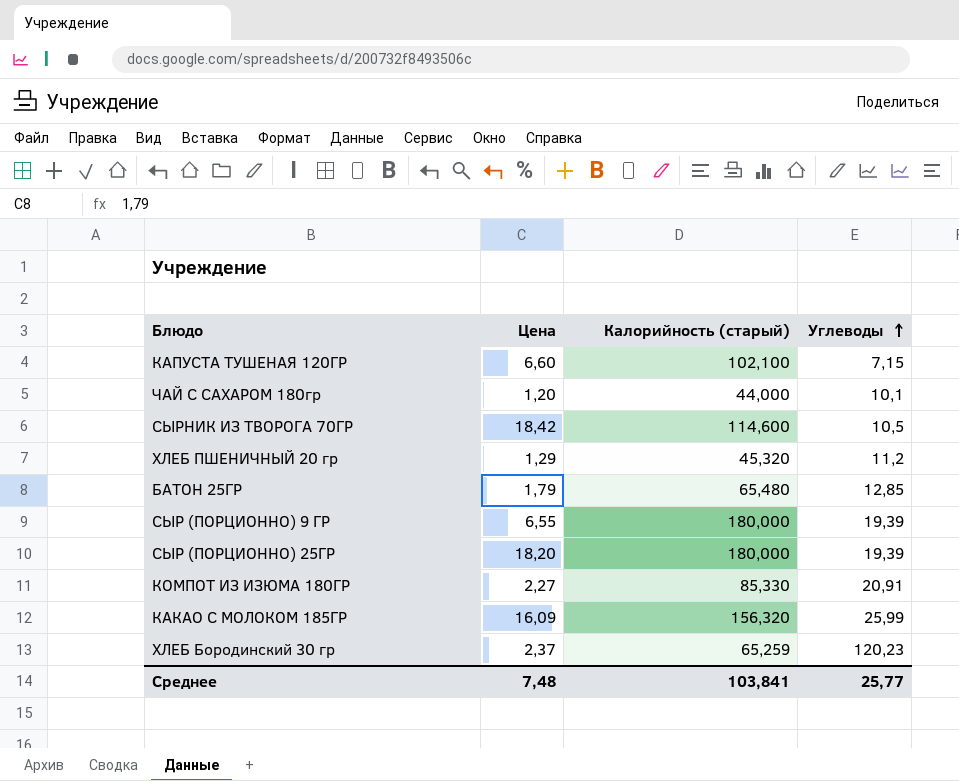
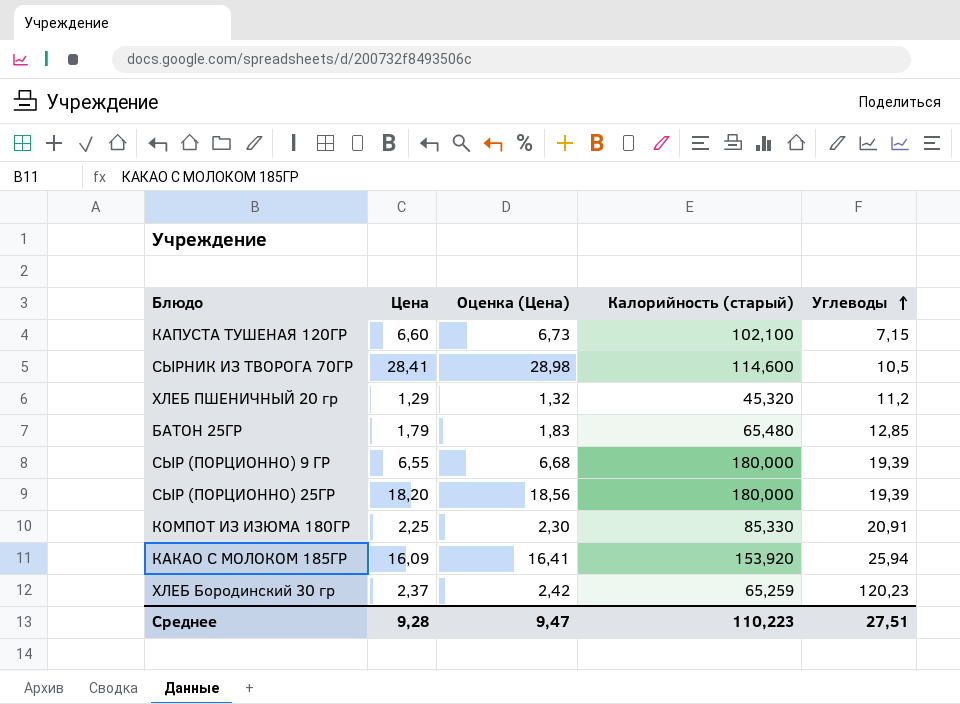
column Оценка (Цена) | formula: none -> [Цена] * 1,02
row ЧАЙ С САХАРОМ 180гр: 1,20 | 44,000 | 10,1 -> none
СЫРНИК ИЗ ТВОРОГА 70ГР | Цена: 18,42 -> 28,41
КОМПОТ ИЗ ИЗЮМА 180ГР | Цена: 2,27 -> 2,25
КАКАО С МОЛОКОМ 185ГР | Калорийность (старый): 156,320 -> 153,920
КАКАО С МОЛОКОМ 185ГР | Углеводы: 25,99 -> 25,94
Среднее | Цена: 7,48 -> 9,28
Среднее | Калорийность (старый): 103,841 -> 110,223
Среднее | Углеводы: 25,77 -> 27,51

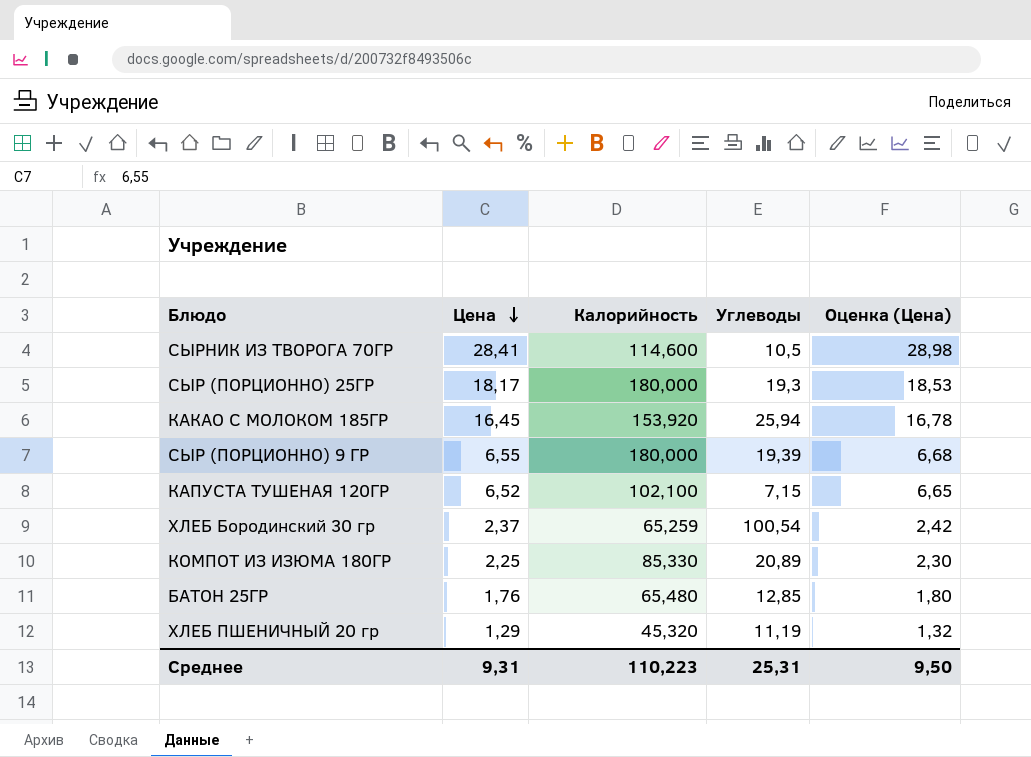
row order: Углеводы ascending -> Цена descending
column name: Калорийность (старый) -> Калорийность
column Оценка (Цена) | position: 3 -> 5
СЫР (ПОРЦИОННО) 25ГР | Цена: 18,20 -> 18,17
СЫР (ПОРЦИОННО) 25ГР | Углеводы: 19,39 -> 19,3
СЫР (ПОРЦИОННО) 25ГР | Оценка (Цена): 18,56 -> 18,53
КАКАО С МОЛОКОМ 185ГР | Цена: 16,09 -> 16,45
КАКАО С МОЛОКОМ 185ГР | Оценка (Цена): 16,41 -> 16,78
КАПУСТА ТУШЕНАЯ 120ГР | Цена: 6,60 -> 6,52
КАПУСТА ТУШЕНАЯ 120ГР | Оценка (Цена): 6,73 -> 6,65
ХЛЕБ Бородинский 30 гр | Углеводы: 120,23 -> 100,54
КОМПОТ ИЗ ИЗЮМА 180ГР | Углеводы: 20,91 -> 20,89
БАТОН 25ГР | Цена: 1,79 -> 1,76
БАТОН 25ГР | Оценка (Цена): 1,83 -> 1,80
ХЛЕБ ПШЕНИЧНЫЙ 20 гр | Углеводы: 11,2 -> 11,19
Среднее | Цена: 9,28 -> 9,31
Среднее | Углеводы: 27,51 -> 25,31
Среднее | Оценка (Цена): 9,47 -> 9,50

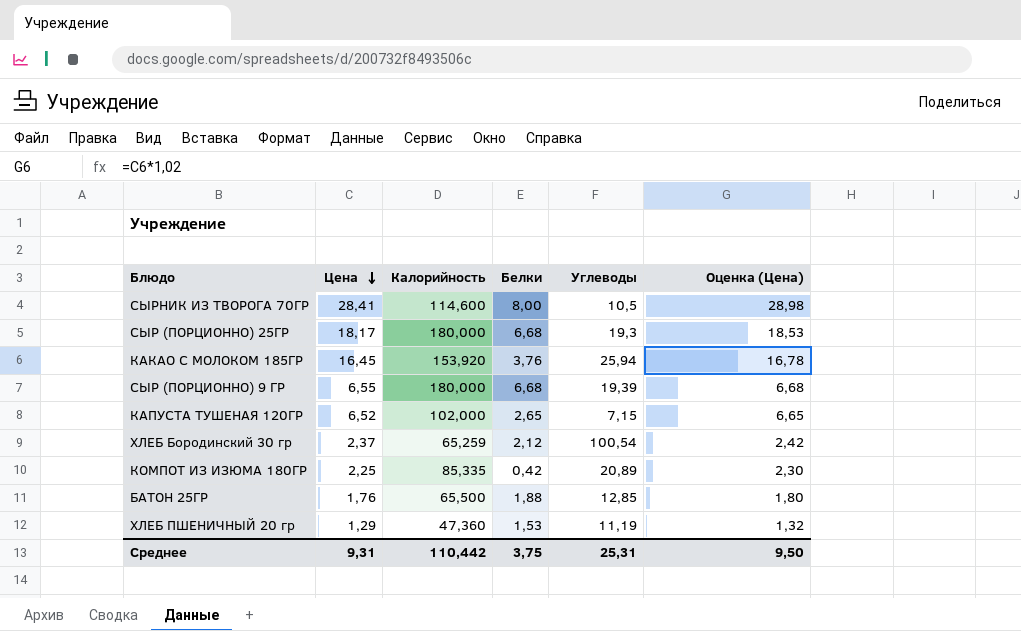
column Белки | position: none -> 4
КАПУСТА ТУШЕНАЯ 120ГР | Калорийность: 102,100 -> 102,000
КОМПОТ ИЗ ИЗЮМА 180ГР | Калорийность: 85,330 -> 85,335
БАТОН 25ГР | Калорийность: 65,480 -> 65,500
ХЛЕБ ПШЕНИЧНЫЙ 20 гр | Калорийность: 45,320 -> 47,360
Среднее | Калорийность: 110,223 -> 110,442

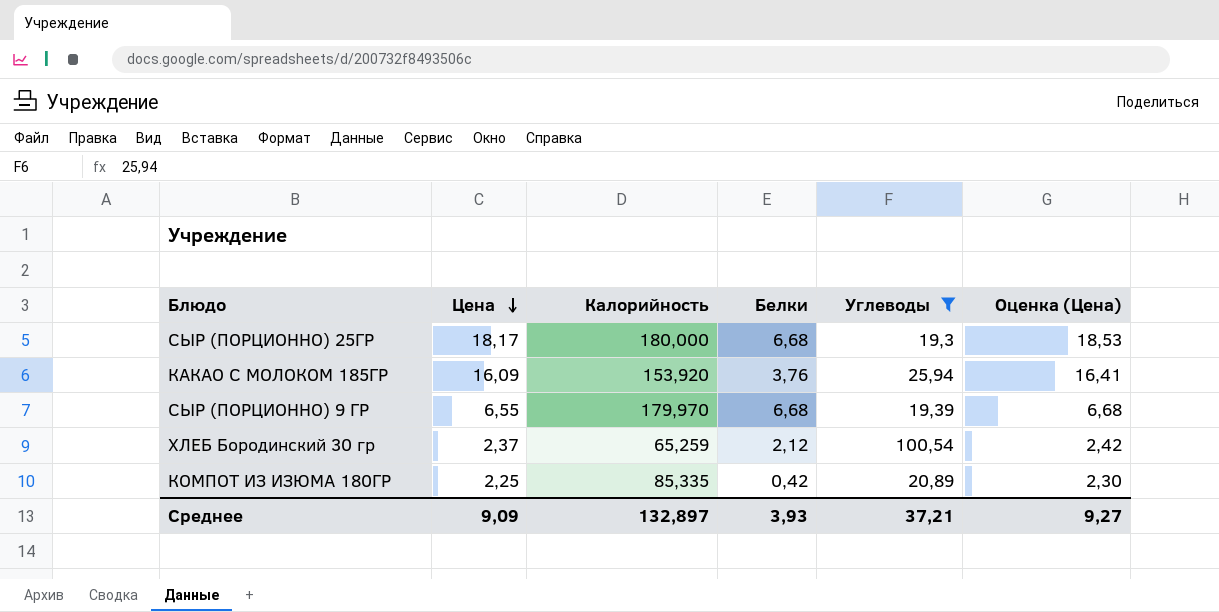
filter: none -> Углеводы >= 19,3
КАКАО С МОЛОКОМ 185ГР | Цена: 16,45 -> 16,09
КАКАО С МОЛОКОМ 185ГР | Оценка (Цена): 16,78 -> 16,41
СЫР (ПОРЦИОННО) 9 ГР | Калорийность: 180,000 -> 179,970
Среднее | Цена: 9,31 -> 9,09
Среднее | Калорийность: 110,442 -> 132,897
Среднее | Белки: 3,75 -> 3,93
Среднее | Углеводы: 25,31 -> 37,21
Среднее | Оценка (Цена): 9,50 -> 9,27

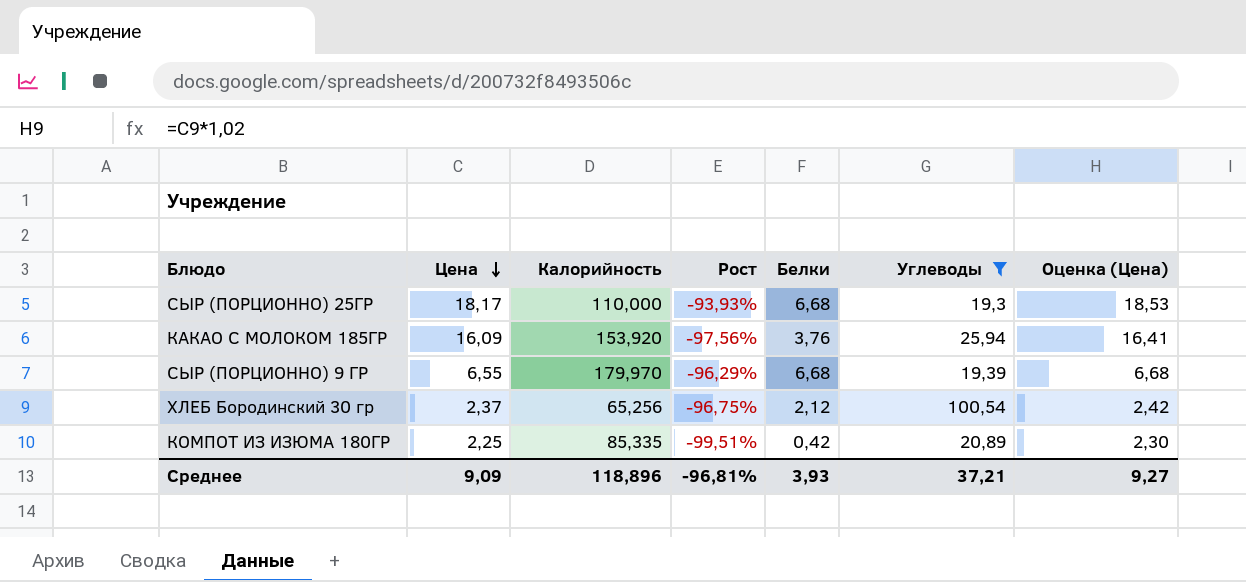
column Рост | formula: none -> ([Белки] - [Калорийность]) / [Калорийность]
СЫР (ПОРЦИОННО) 25ГР | Калорийность: 180,000 -> 110,000
ХЛЕБ Бородинский 30 гр | Калорийность: 65,259 -> 65,256
Среднее | Калорийность: 132,897 -> 118,896

